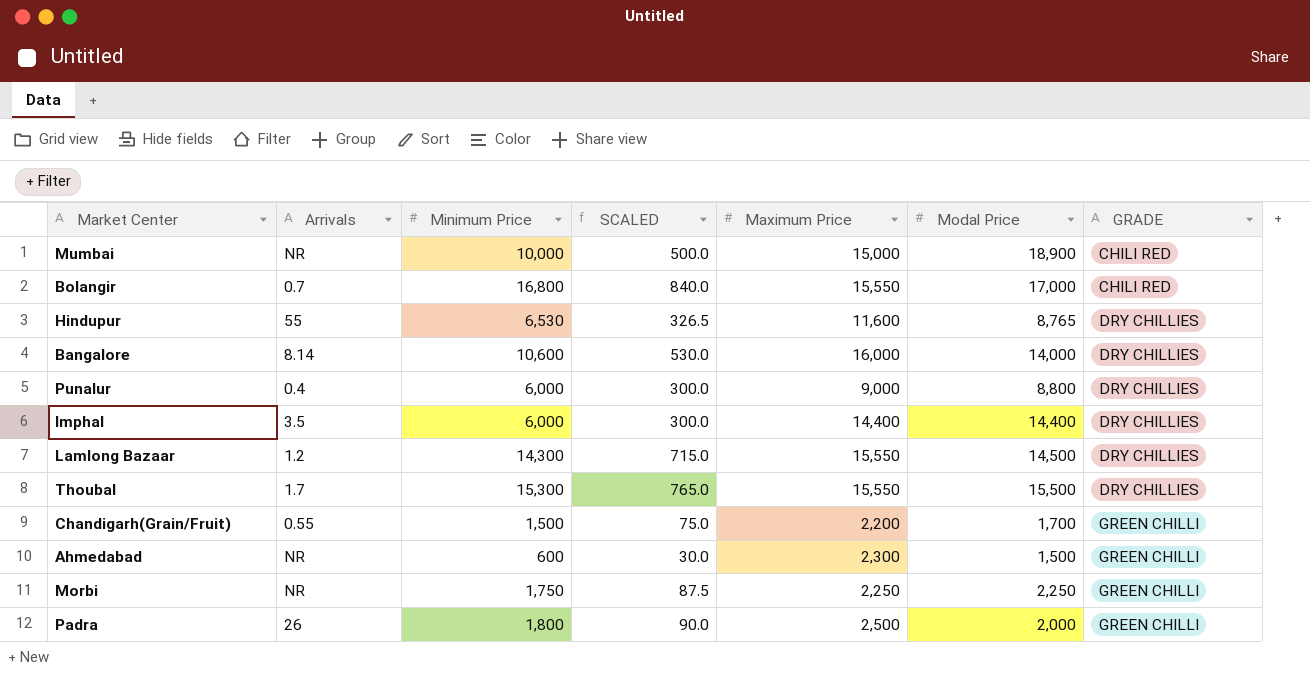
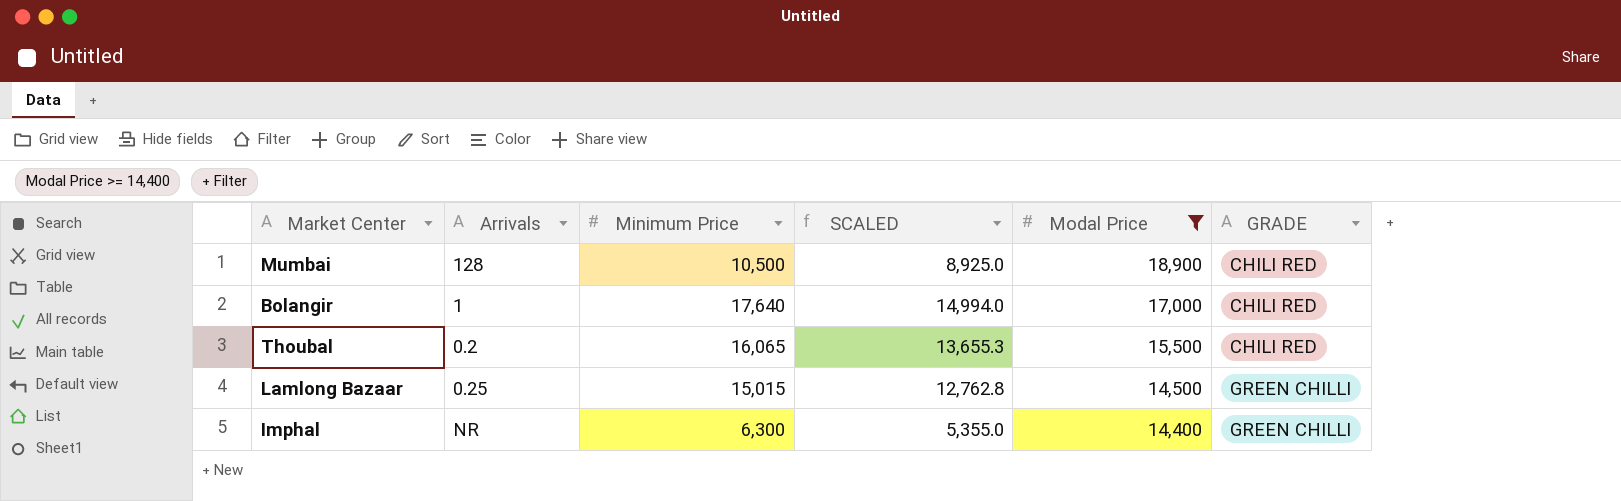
filter: none -> Modal Price >= 14,400
row order: GRADE ascending -> Modal Price descending
column Maximum Price | position: 5 -> none
column SCALED | formula: [Minimum Price] * 0.05 -> [Minimum Price] * 0.85
Mumbai | Arrivals: NR -> 128
Mumbai | Minimum Price: 10,000 -> 10,500
Bolangir | Arrivals: 0.7 -> 1
Bolangir | Minimum Price: 16,800 -> 17,640
Thoubal | Arrivals: 1.7 -> 0.2
Thoubal | Minimum Price: 15,300 -> 16,065
Thoubal | GRADE: DRY CHILLIES -> CHILI RED
Lamlong Bazaar | Arrivals: 1.2 -> 0.25
Lamlong Bazaar | Minimum Price: 14,300 -> 15,015
Lamlong Bazaar | GRADE: DRY CHILLIES -> GREEN CHILLI
Imphal | Arrivals: 3.5 -> NR
Imphal | Minimum Price: 6,000 -> 6,300
Imphal | GRADE: DRY CHILLIES -> GREEN CHILLI

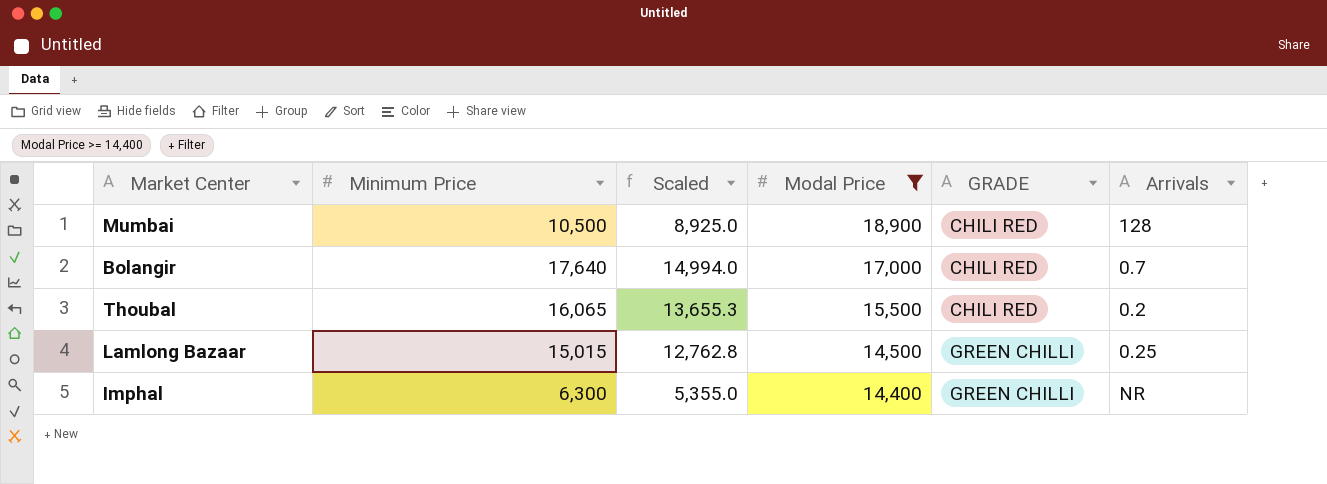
column name: SCALED -> Scaled
column Arrivals | position: 2 -> 6
Bolangir | Arrivals: 1 -> 0.7

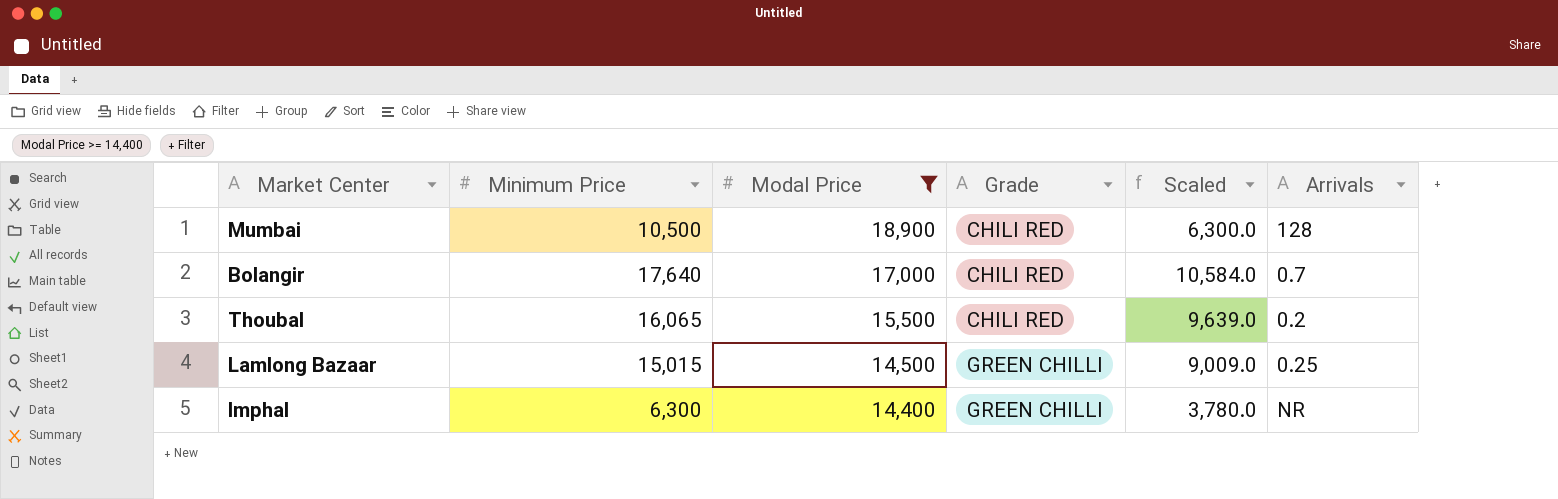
column name: GRADE -> Grade
column Scaled | formula: [Minimum Price] * 0.85 -> [Minimum Price] * 0.6
column Scaled | position: 3 -> 5

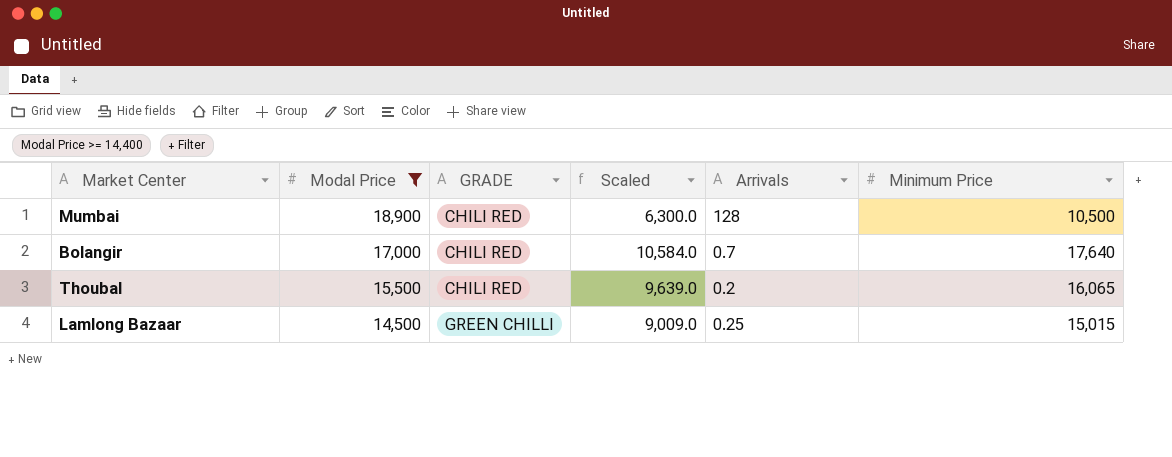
column name: Grade -> GRADE
column Minimum Price | position: 2 -> 6
row Imphal: 6,300 | 14,400 | GREEN CHILLI | 3,780.0 | NR -> none

